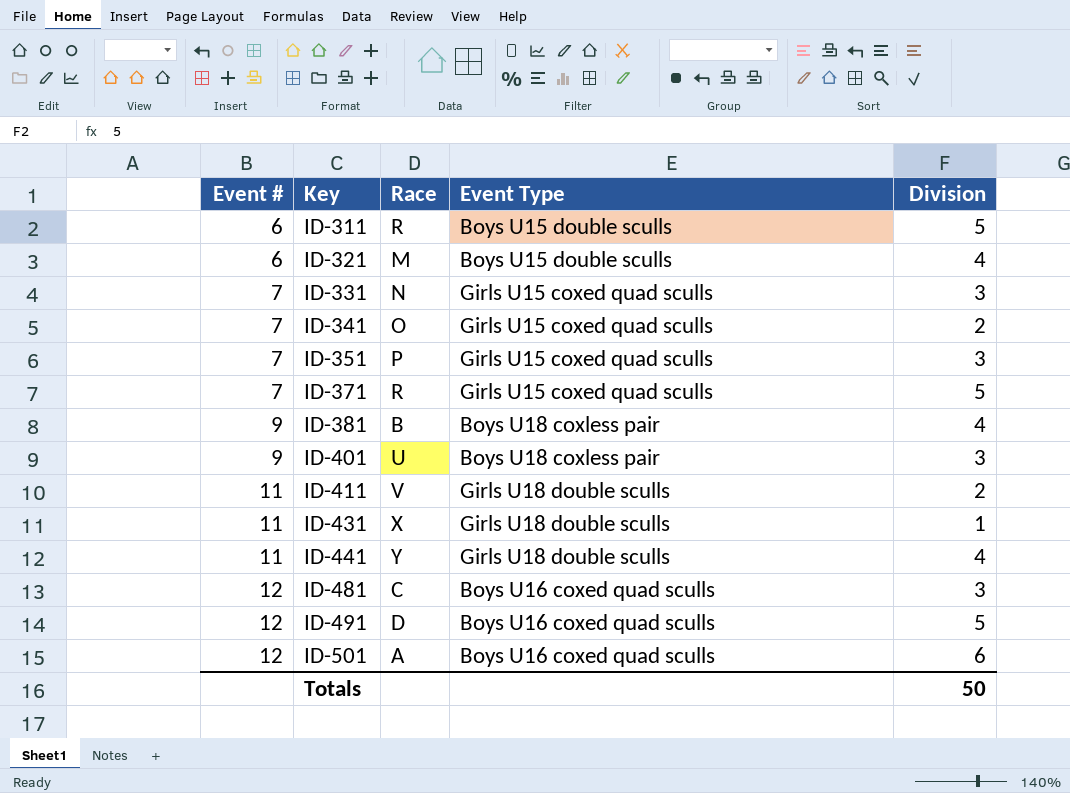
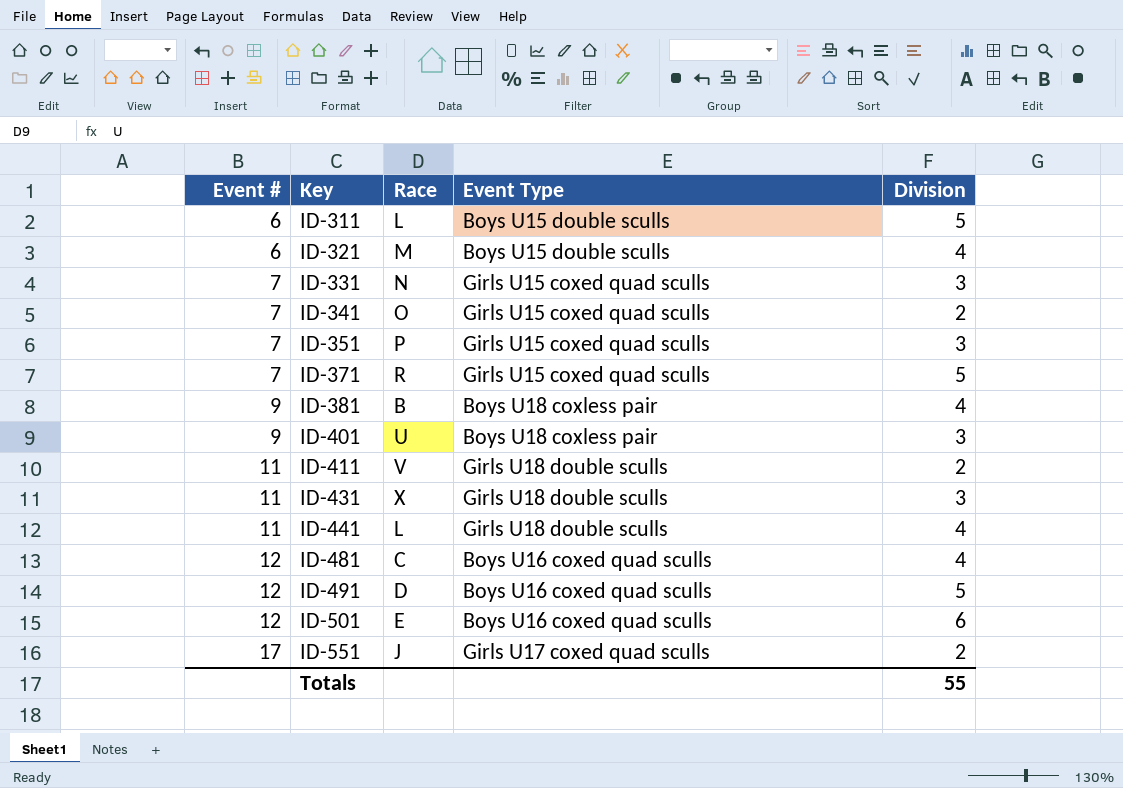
ID-311 | Race: R -> L
ID-431 | Division: 1 -> 3
ID-441 | Race: Y -> L
ID-481 | Division: 3 -> 4
ID-501 | Race: A -> E
row ID-551: none -> 17 | J | Girls U17 coxed quad sculls | 2
Totals | Division: 50 -> 55

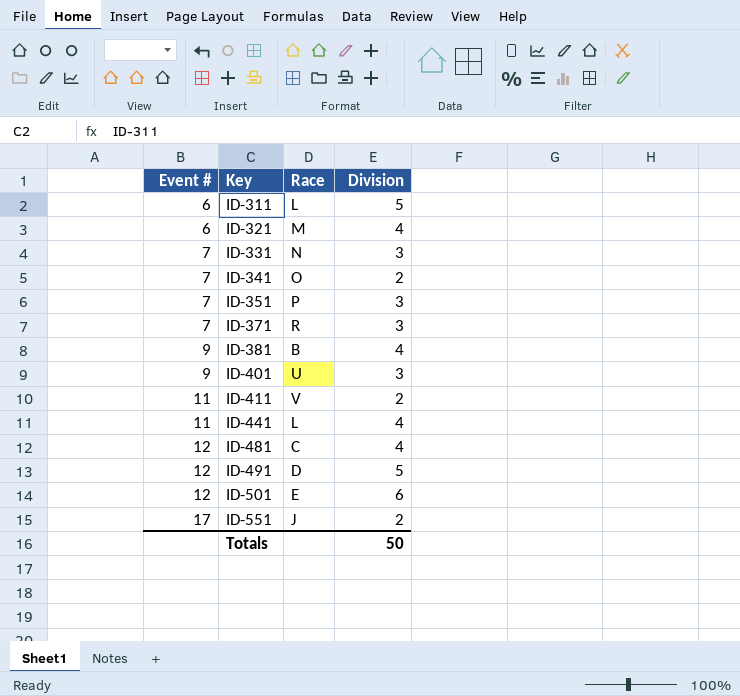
column Event Type | position: 4 -> none
row ID-431: 11 | X | Girls U18 double sculls | 3 -> none
ID-371 | Division: 5 -> 3
Totals | Division: 55 -> 50

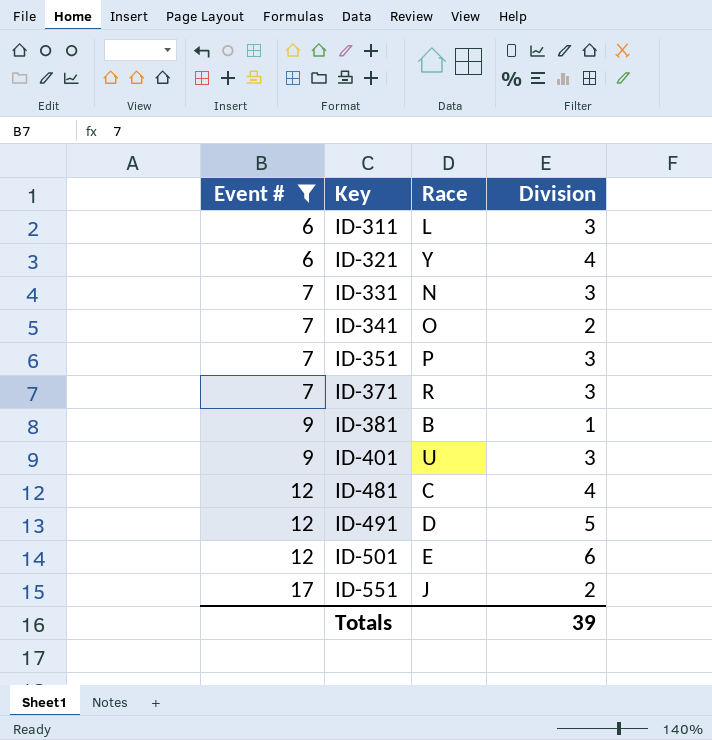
filter: none -> Event # != 11
ID-311 | Division: 5 -> 3
ID-321 | Race: M -> Y
ID-381 | Division: 4 -> 1
Totals | Division: 50 -> 39

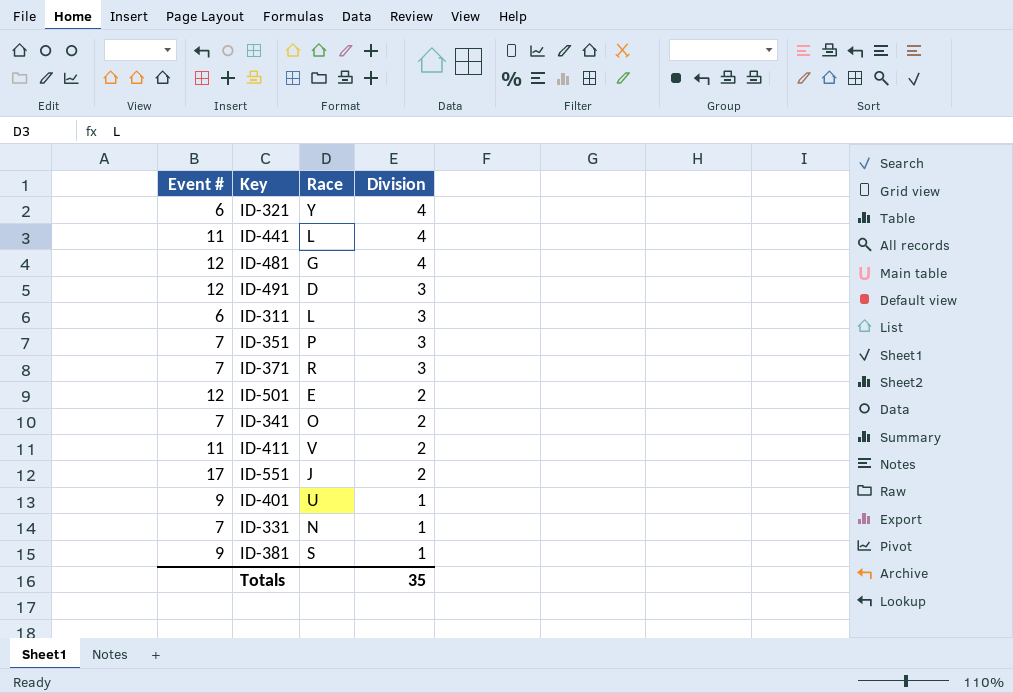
filter: Event # != 11 -> none
row order: Event # ascending -> Division descending
ID-481 | Race: C -> G
ID-491 | Division: 5 -> 3
ID-501 | Division: 6 -> 2
ID-401 | Division: 3 -> 1
ID-331 | Division: 3 -> 1
ID-381 | Race: B -> S
Totals | Division: 39 -> 35

